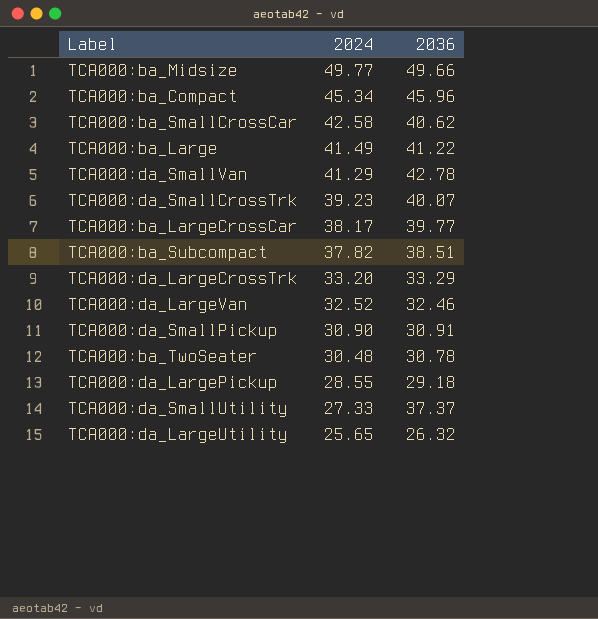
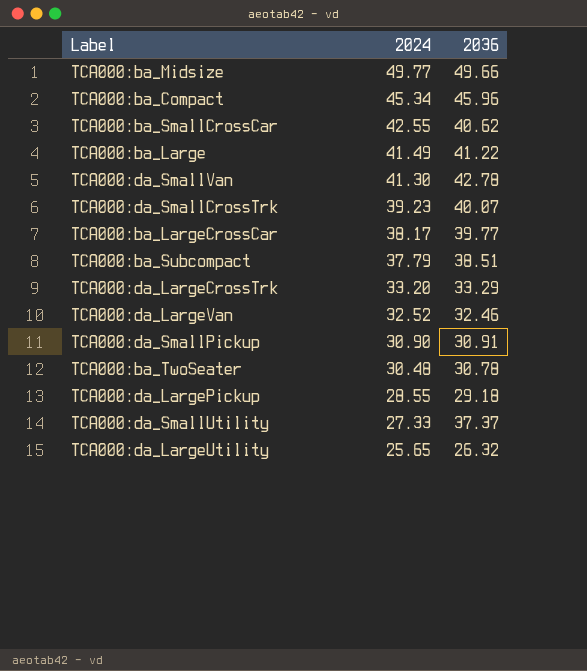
TCA000:ba_SmallCrossCar | 2024: 42.58 -> 42.55
TCA000:da_SmallVan | 2024: 41.29 -> 41.30
TCA000:ba_Subcompact | 2024: 37.82 -> 37.79

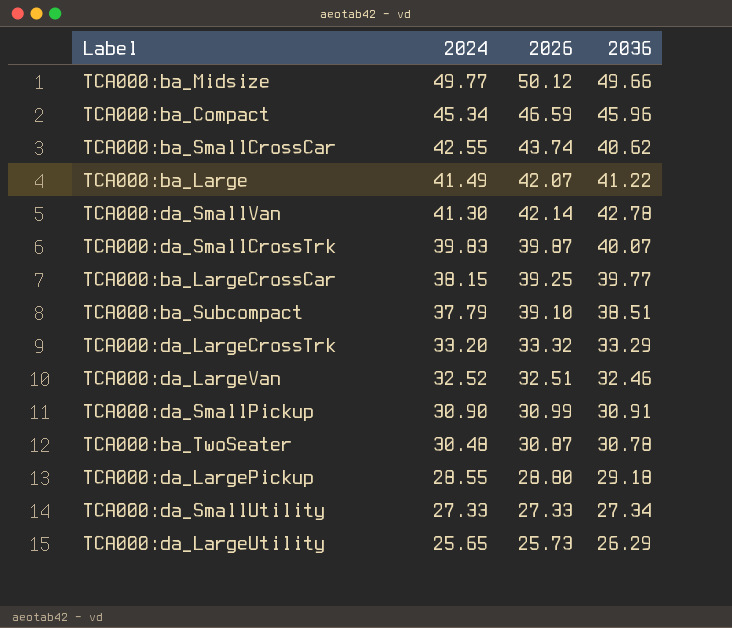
column 2026 | position: none -> 3
TCA000:da_SmallCrossTrk | 2024: 39.23 -> 39.83
TCA000:ba_LargeCrossCar | 2024: 38.17 -> 38.15
TCA000:da_SmallUtility | 2036: 37.37 -> 27.34
TCA000:da_LargeUtility | 2036: 26.32 -> 26.29

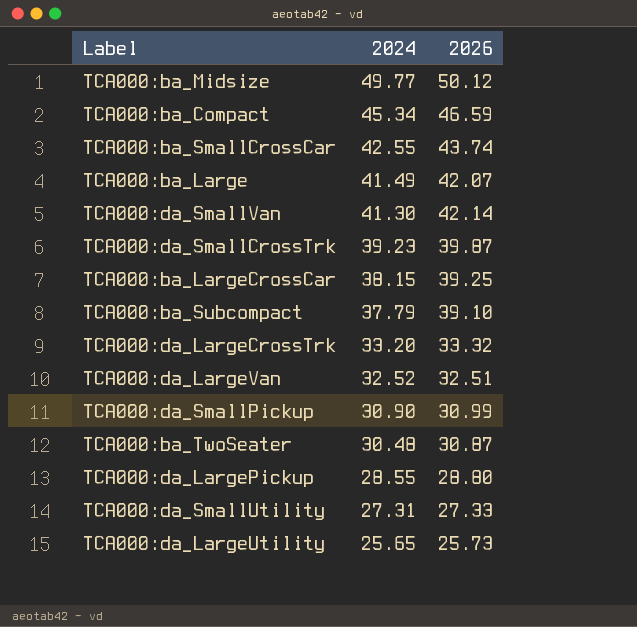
column 2036 | position: 4 -> none
TCA000:da_SmallCrossTrk | 2024: 39.83 -> 39.23
TCA000:da_SmallUtility | 2024: 27.33 -> 27.31

